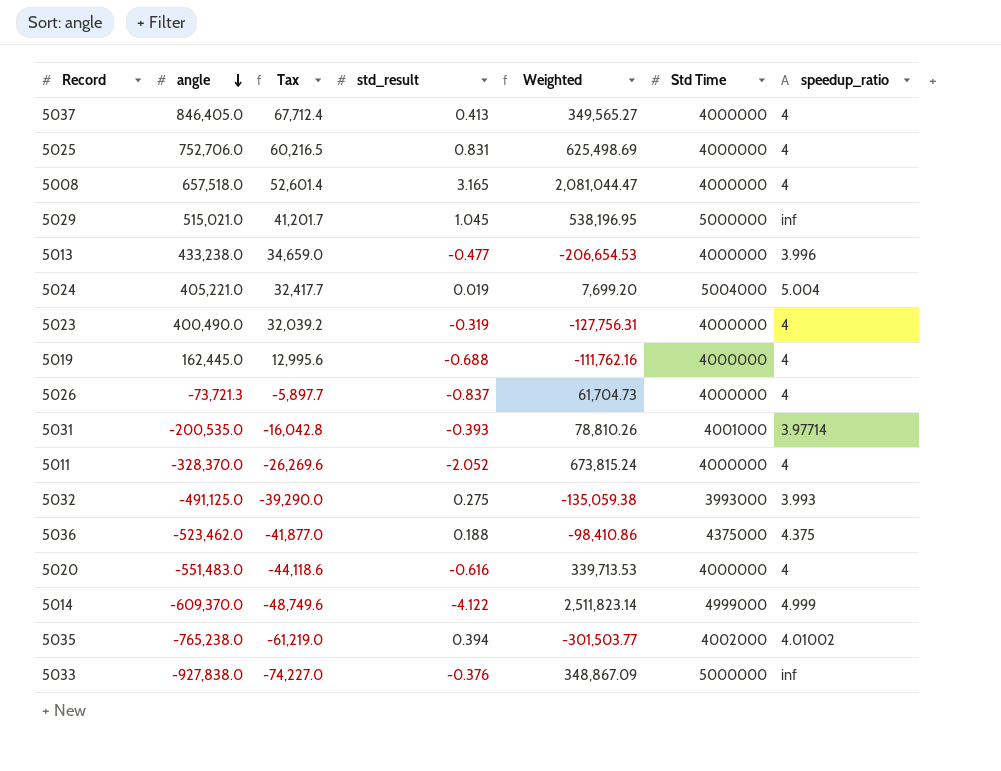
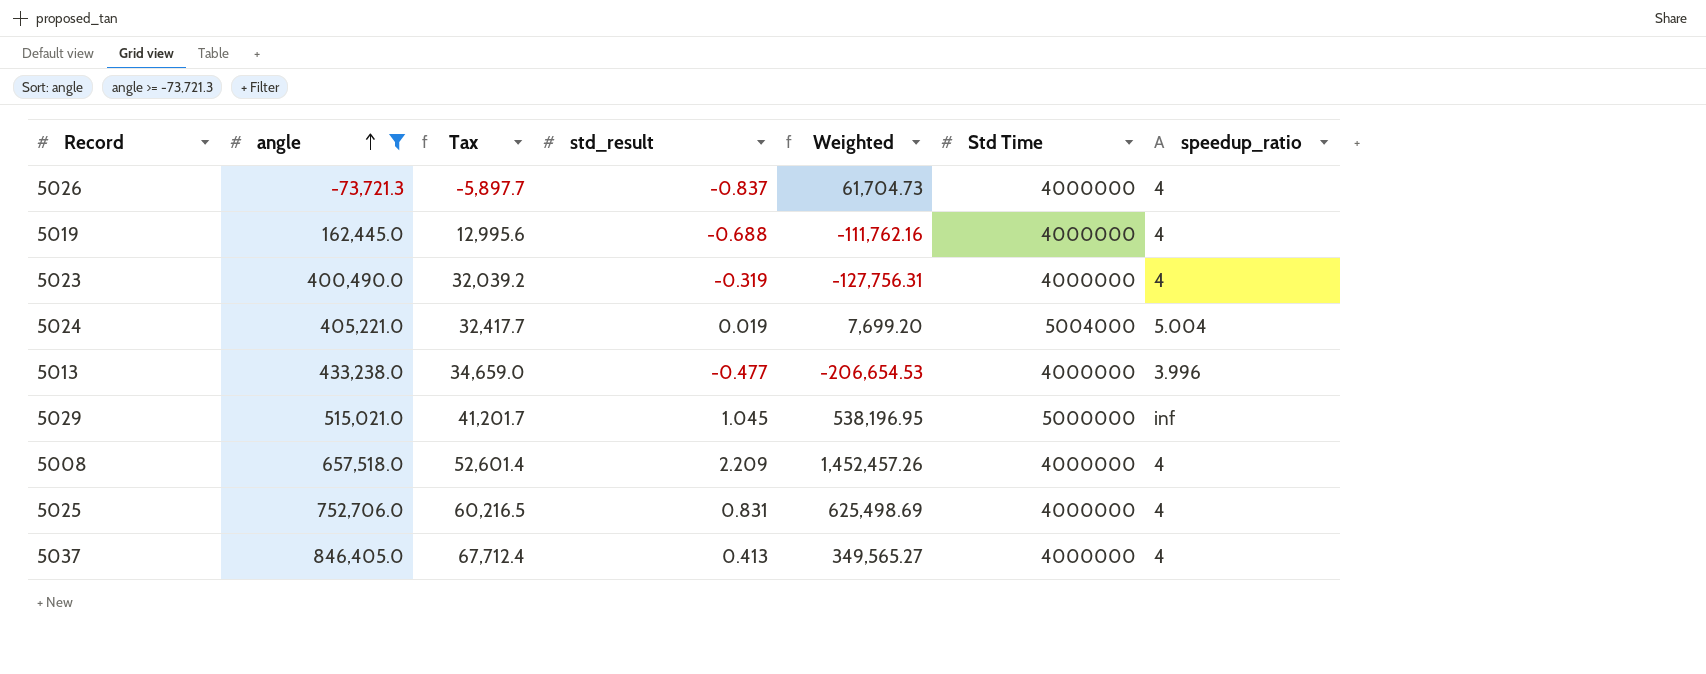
filter: none -> angle >= -73,721.3
row order: angle descending -> angle ascending
5008 | std_result: 3.165 -> 2.209
5008 | Weighted: 2,081,044.47 -> 1,452,457.26

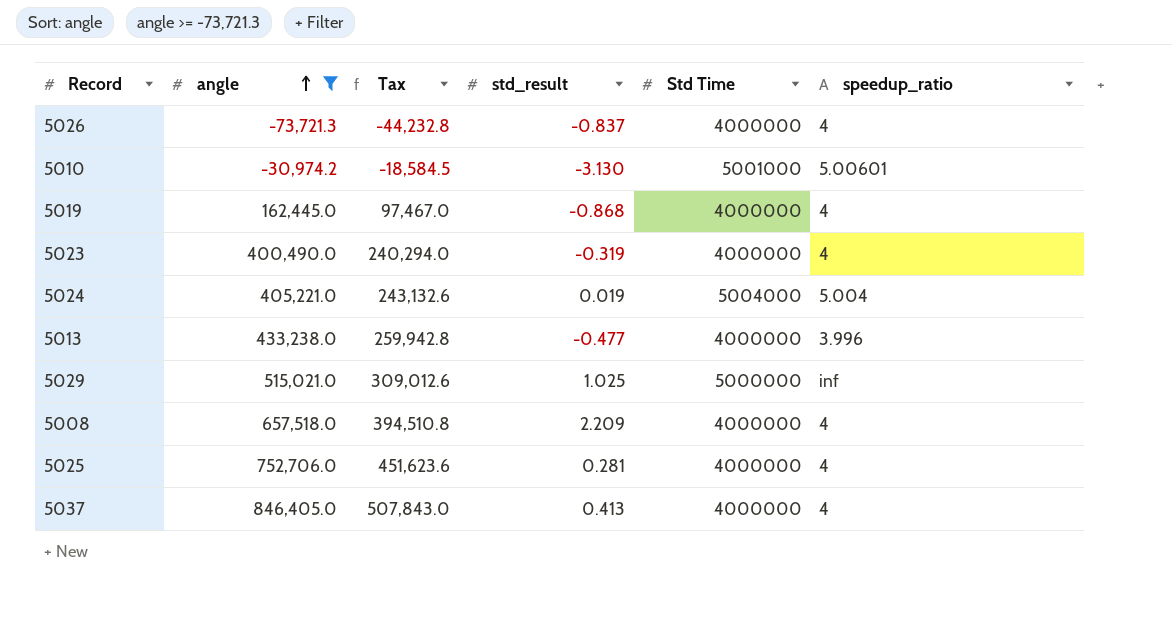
column Weighted | formula: [angle] * [std_result] -> none
column Tax | formula: [angle] * 0.08 -> [angle] * 0.6
row 5010: none -> -30,974.2 | -18,584.5 | -3.130 | 5001000 | 5.00601
5019 | std_result: -0.688 -> -0.868
5029 | std_result: 1.045 -> 1.025
5025 | std_result: 0.831 -> 0.281

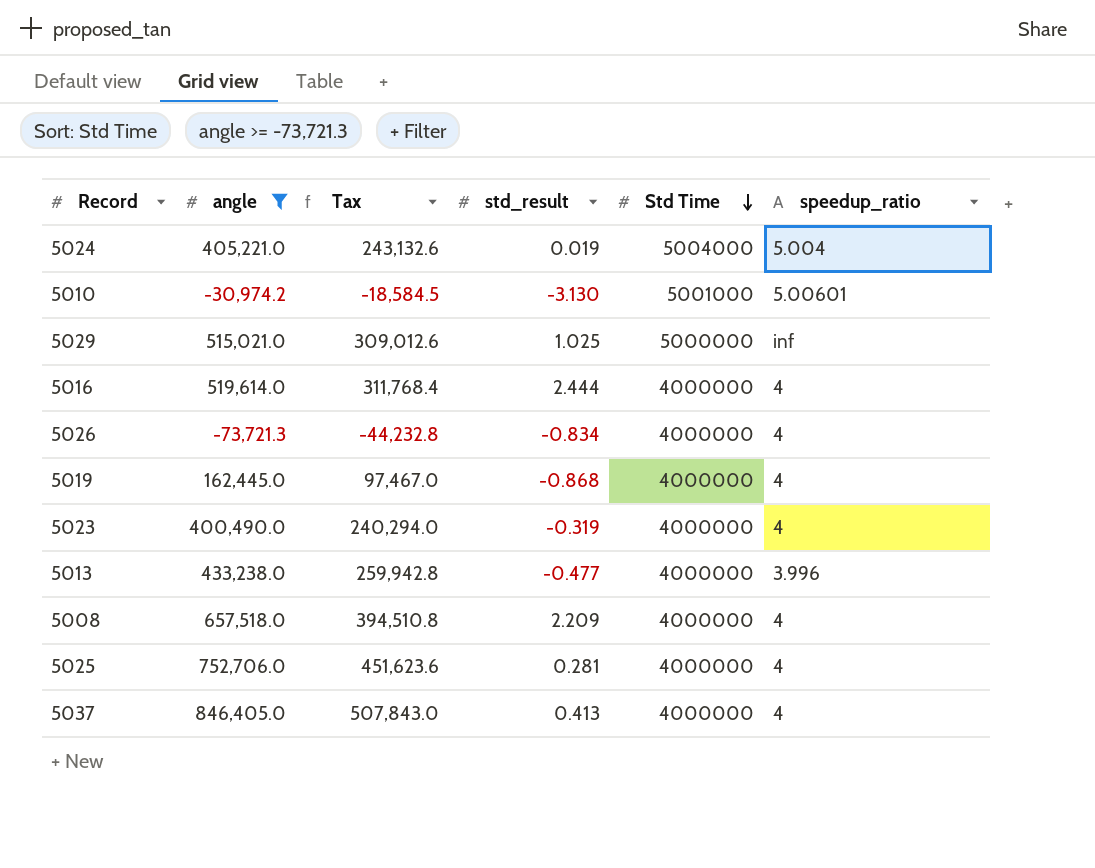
row order: angle ascending -> Std Time descending
row 5016: none -> 519,614.0 | 311,768.4 | 2.444 | 4000000 | 4
5026 | std_result: -0.837 -> -0.834

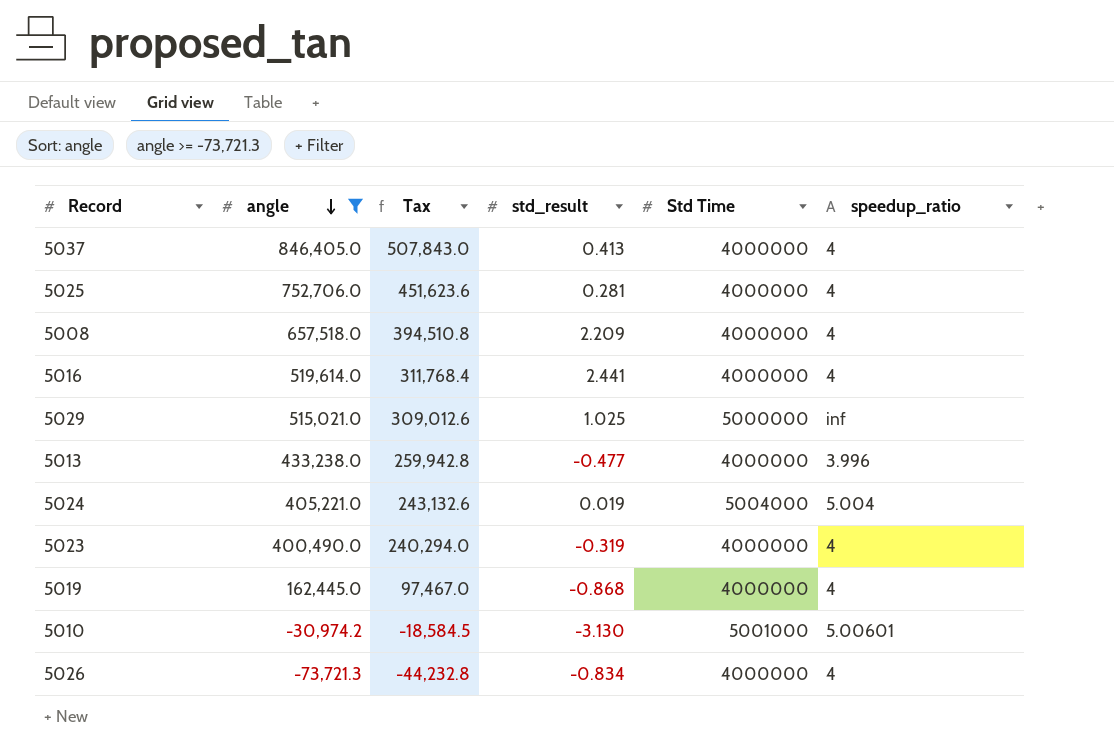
row order: Std Time descending -> angle descending
5016 | std_result: 2.444 -> 2.441

